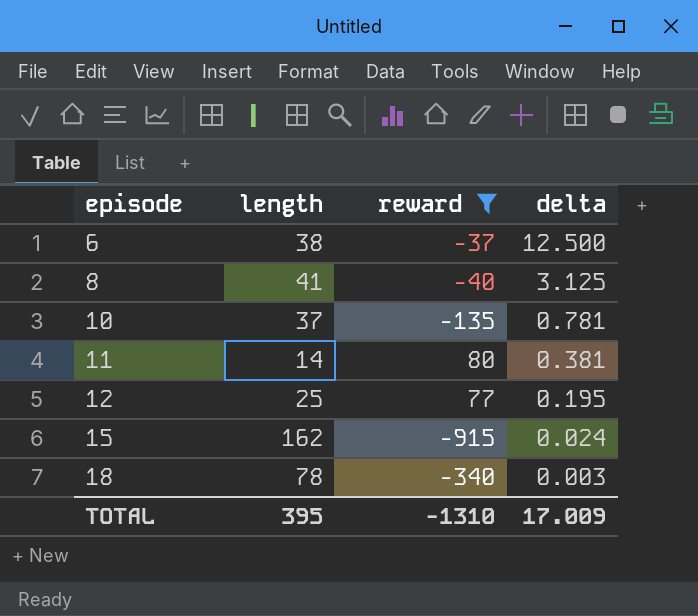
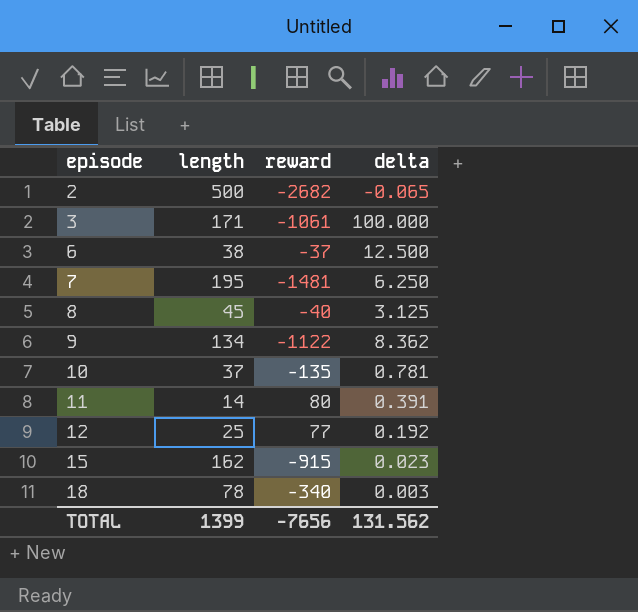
filter: reward >= -915 -> none
8 | length: 41 -> 45
11 | delta: 0.381 -> 0.391
12 | delta: 0.195 -> 0.192
15 | delta: 0.024 -> 0.023
TOTAL | length: 395 -> 1399
TOTAL | reward: -1310 -> -7656
TOTAL | delta: 17.009 -> 131.562

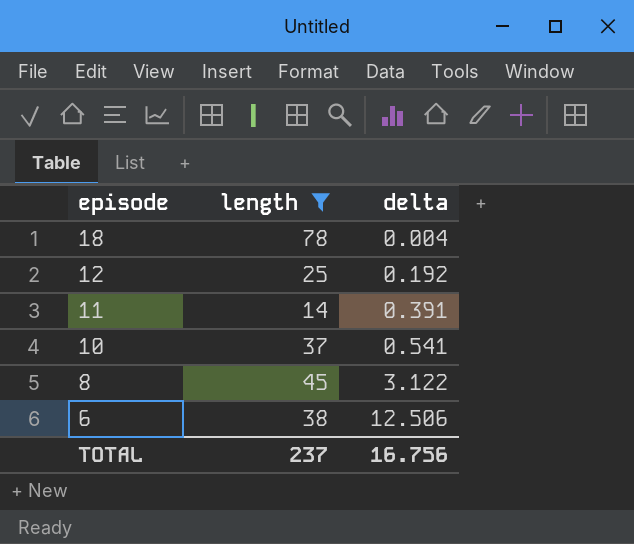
filter: none -> length <= 78
row order: episode ascending -> episode descending
column reward | position: 3 -> none
18 | delta: 0.003 -> 0.004
10 | delta: 0.781 -> 0.541
8 | delta: 3.125 -> 3.122
6 | delta: 12.500 -> 12.506
TOTAL | length: 1399 -> 237
TOTAL | delta: 131.562 -> 16.756

